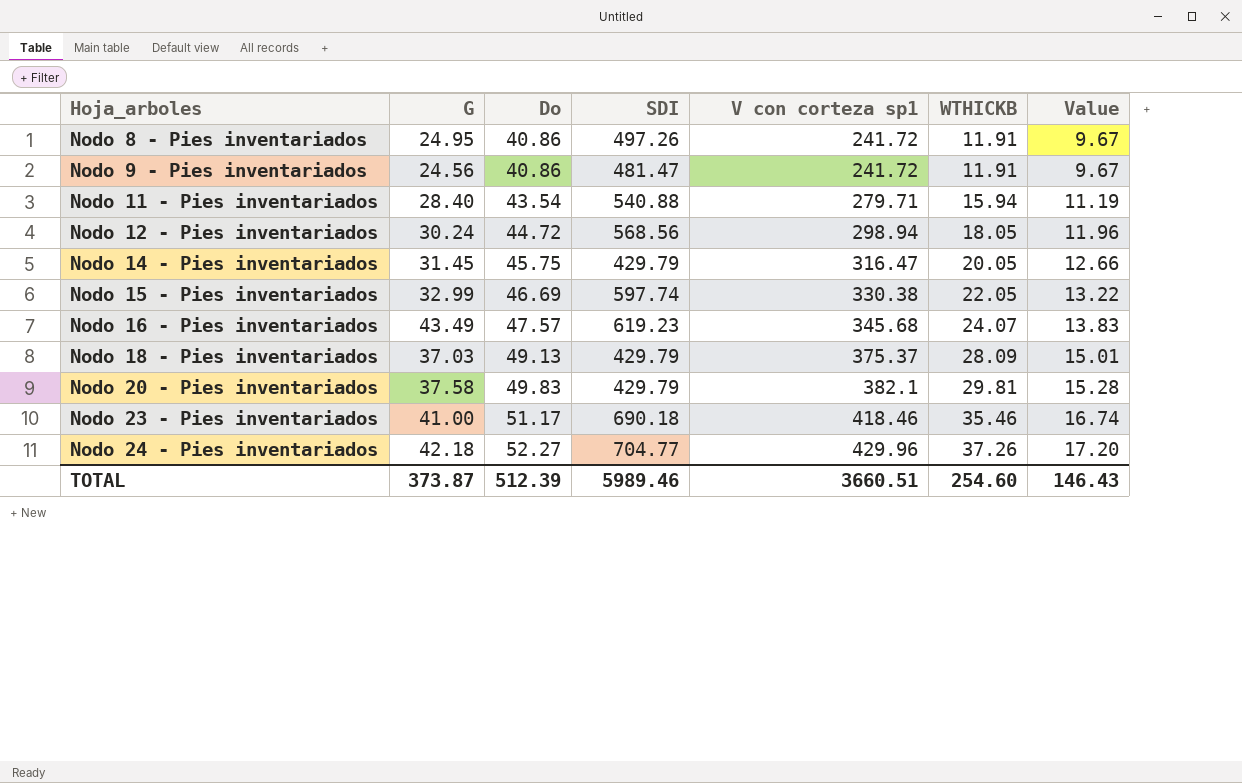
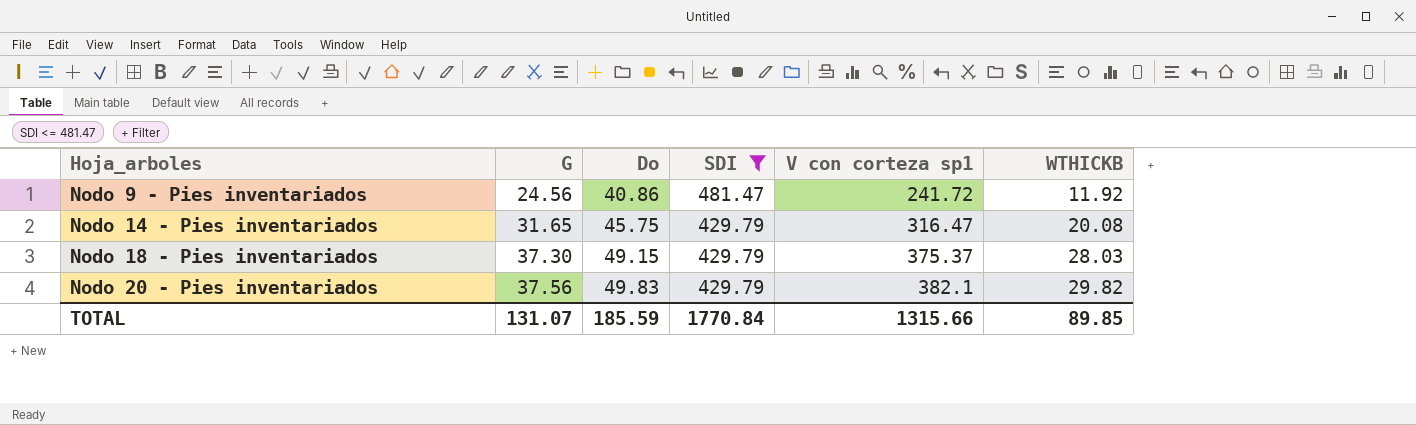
filter: none -> SDI <= 481.47
column Value | formula: [V con corteza sp1] * 0.04 -> none
Nodo 9 - Pies inventariados | WTHICKB: 11.91 -> 11.92
Nodo 14 - Pies inventariados | G: 31.45 -> 31.65
Nodo 14 - Pies inventariados | WTHICKB: 20.05 -> 20.08
Nodo 18 - Pies inventariados | G: 37.03 -> 37.30
Nodo 18 - Pies inventariados | Do: 49.13 -> 49.15
Nodo 18 - Pies inventariados | WTHICKB: 28.09 -> 28.03
Nodo 20 - Pies inventariados | G: 37.58 -> 37.56
Nodo 20 - Pies inventariados | WTHICKB: 29.81 -> 29.82
TOTAL | G: 373.87 -> 131.07
TOTAL | Do: 512.39 -> 185.59
TOTAL | SDI: 5989.46 -> 1770.84
TOTAL | V con corteza sp1: 3660.51 -> 1315.66
TOTAL | WTHICKB: 254.60 -> 89.85

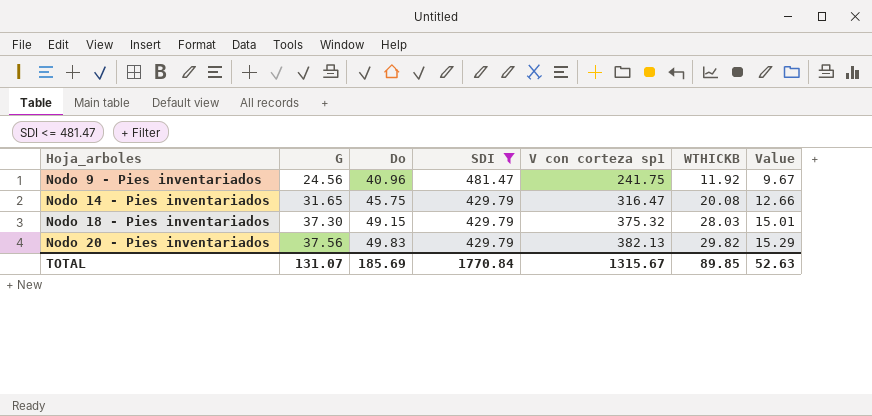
column Value | formula: none -> [V con corteza sp1] * 0.04
Nodo 9 - Pies inventariados | Do: 40.86 -> 40.96
Nodo 9 - Pies inventariados | V con corteza sp1: 241.72 -> 241.75
Nodo 18 - Pies inventariados | V con corteza sp1: 375.37 -> 375.32
Nodo 20 - Pies inventariados | V con corteza sp1: 382.1 -> 382.13
TOTAL | Do: 185.59 -> 185.69
TOTAL | V con corteza sp1: 1315.66 -> 1315.67

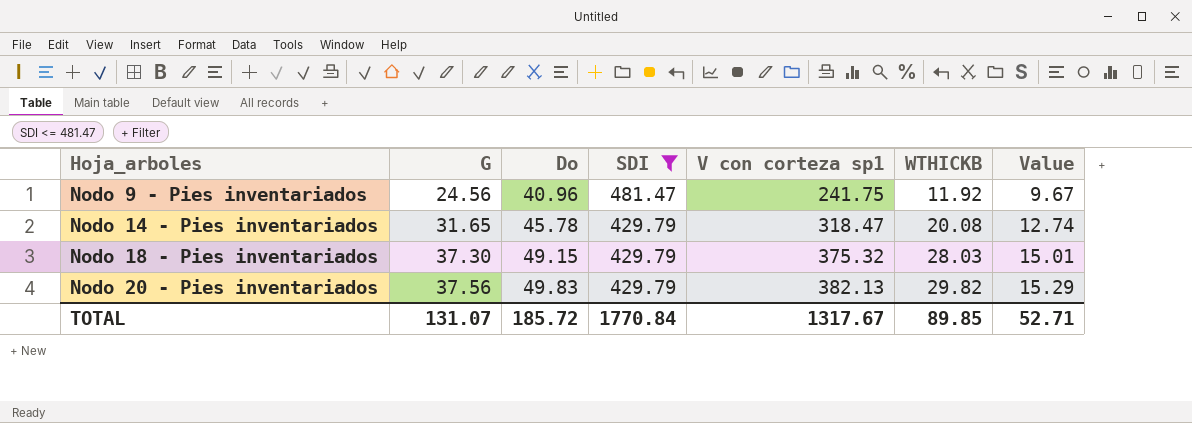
Nodo 14 - Pies inventariados | Do: 45.75 -> 45.78
Nodo 14 - Pies inventariados | V con corteza sp1: 316.47 -> 318.47
Nodo 14 - Pies inventariados | Value: 12.66 -> 12.74
TOTAL | Do: 185.69 -> 185.72
TOTAL | V con corteza sp1: 1315.67 -> 1317.67
TOTAL | Value: 52.63 -> 52.71

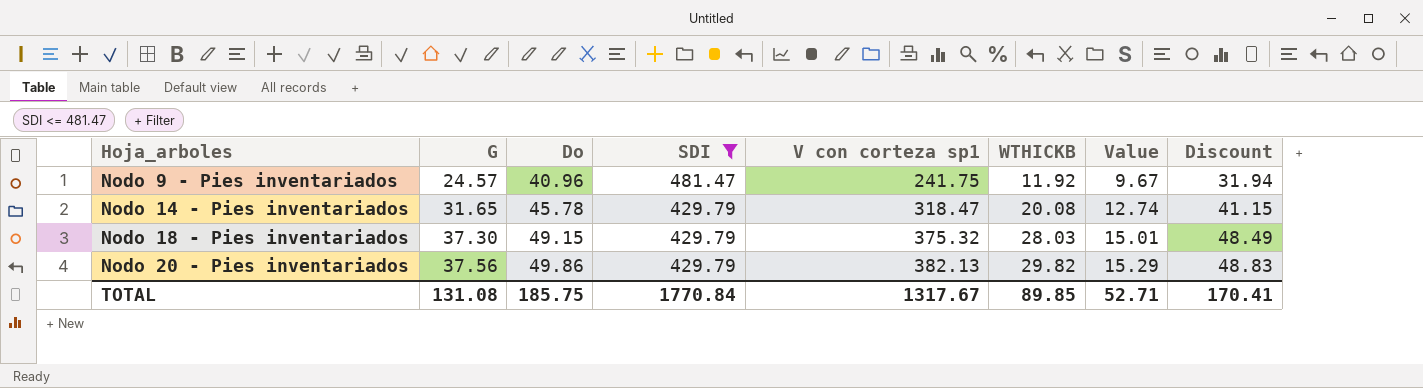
column Discount | formula: none -> [G] * 1.3
Nodo 9 - Pies inventariados | G: 24.56 -> 24.57
Nodo 20 - Pies inventariados | Do: 49.83 -> 49.86
TOTAL | G: 131.07 -> 131.08
TOTAL | Do: 185.72 -> 185.75

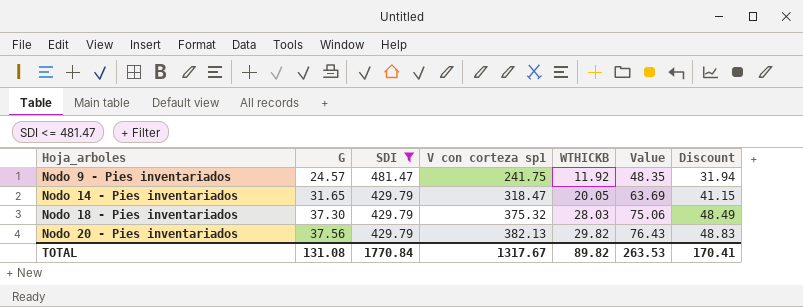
column Do | position: 3 -> none
column Value | formula: [V con corteza sp1] * 0.04 -> [V con corteza sp1] * 0.2
Nodo 14 - Pies inventariados | WTHICKB: 20.08 -> 20.05
TOTAL | WTHICKB: 89.85 -> 89.82
TOTAL | Value: 52.71 -> 263.53

